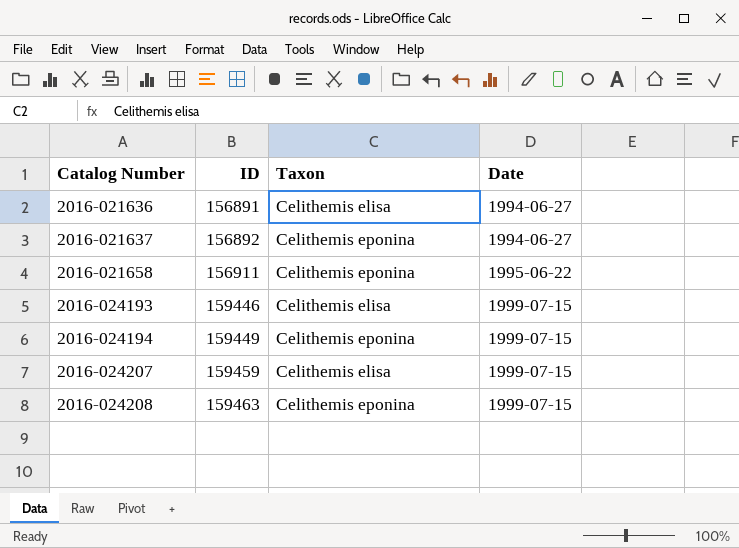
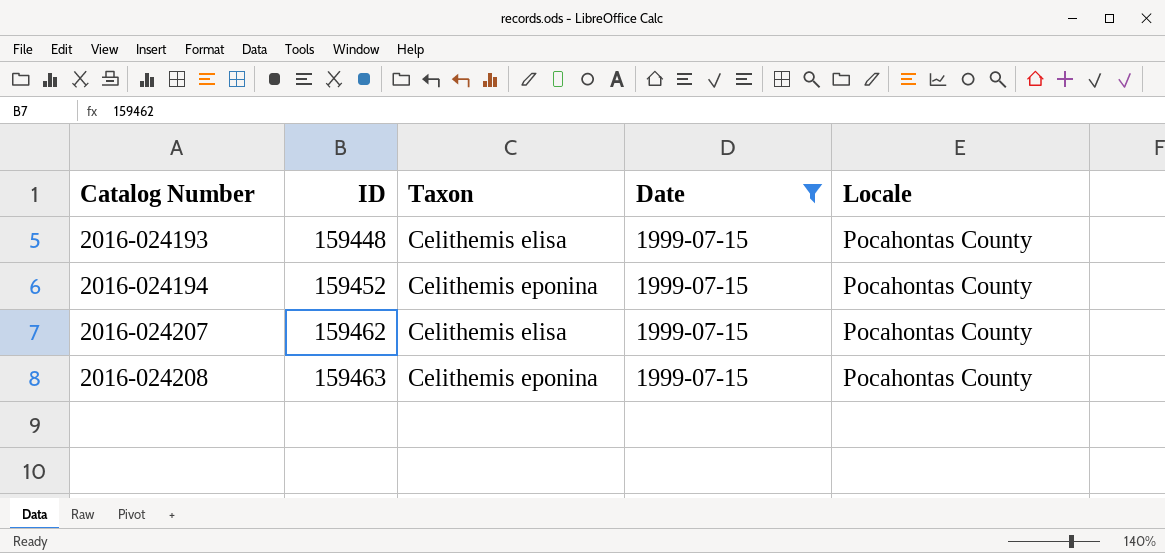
filter: none -> Date = 1999-07-15
column Locale | position: none -> 5
2016-024193 | ID: 159446 -> 159448
2016-024194 | ID: 159449 -> 159452
2016-024207 | ID: 159459 -> 159462

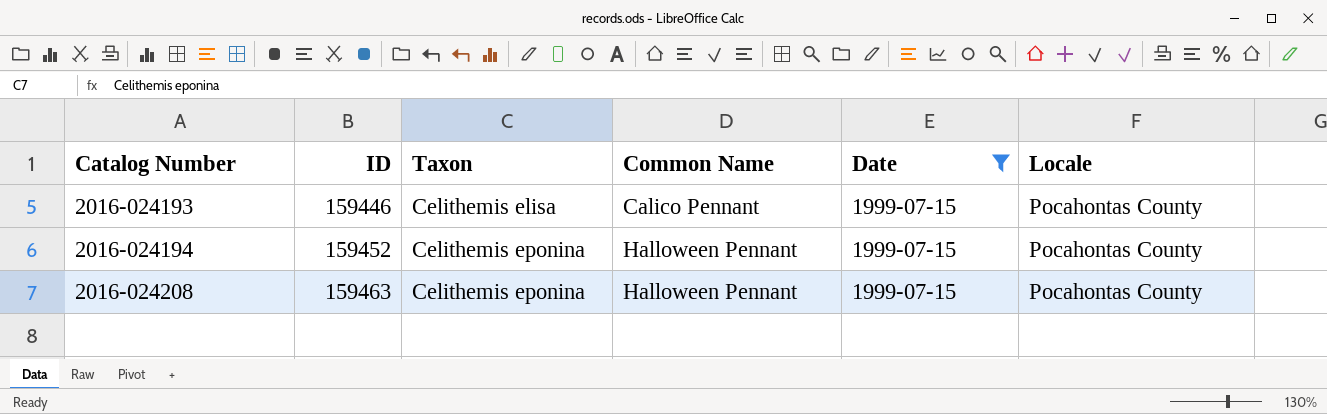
column Common Name | position: none -> 4
row 2016-024207: 159462 | Celithemis elisa | 1999-07-15 | Pocahontas County -> none
2016-024193 | ID: 159448 -> 159446

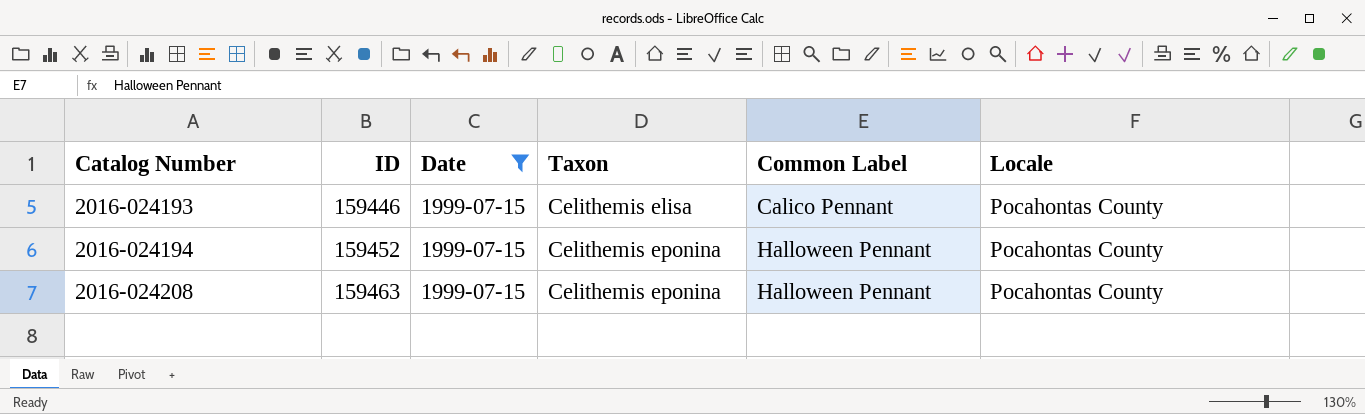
column Date | position: 5 -> 3
column name: Common Name -> Common Label

